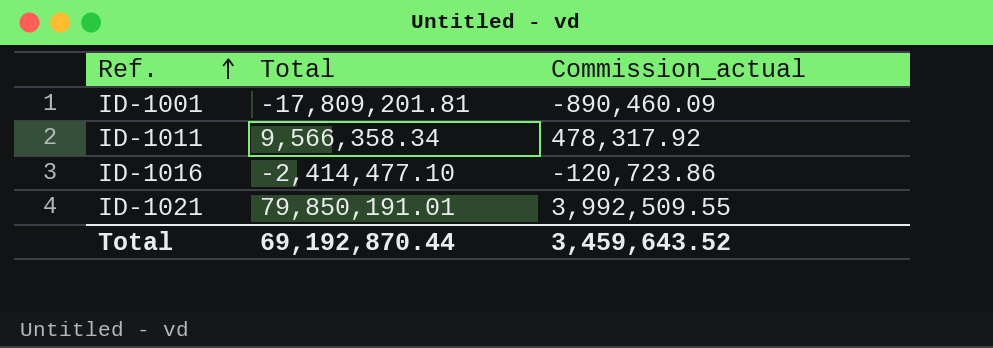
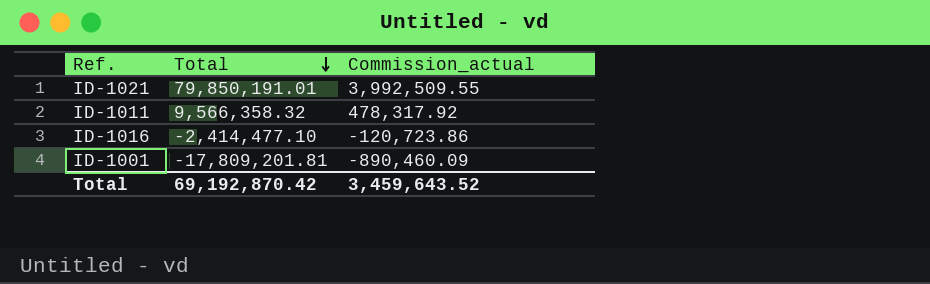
row order: Ref. ascending -> Total descending
ID-1011 | Total: 9,566,358.34 -> 9,566,358.32
Total | Total: 69,192,870.44 -> 69,192,870.42

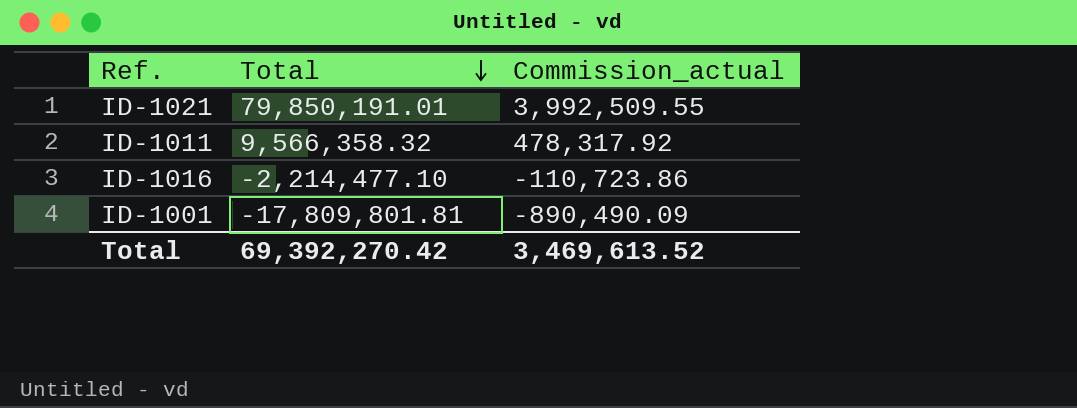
ID-1016 | Total: -2,414,477.10 -> -2,214,477.10
ID-1016 | Commission_actual: -120,723.86 -> -110,723.86
ID-1001 | Total: -17,809,201.81 -> -17,809,801.81
ID-1001 | Commission_actual: -890,460.09 -> -890,490.09
Total | Total: 69,192,870.42 -> 69,392,270.42
Total | Commission_actual: 3,459,643.52 -> 3,469,613.52

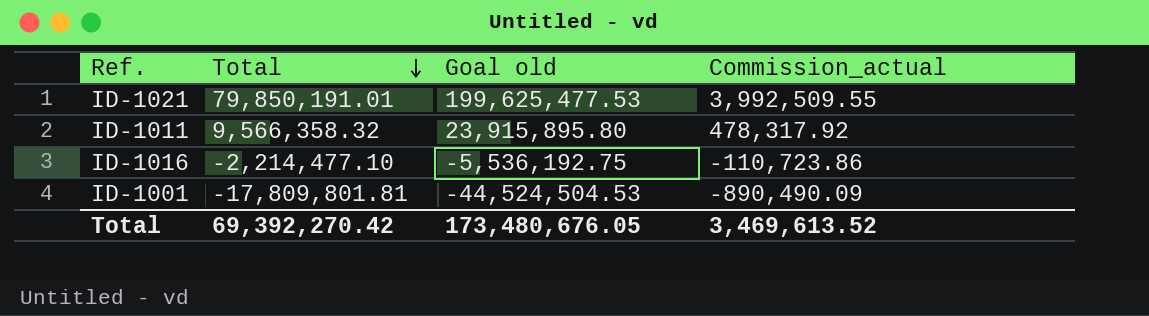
column Goal old | formula: none -> [Total] * 2.5

